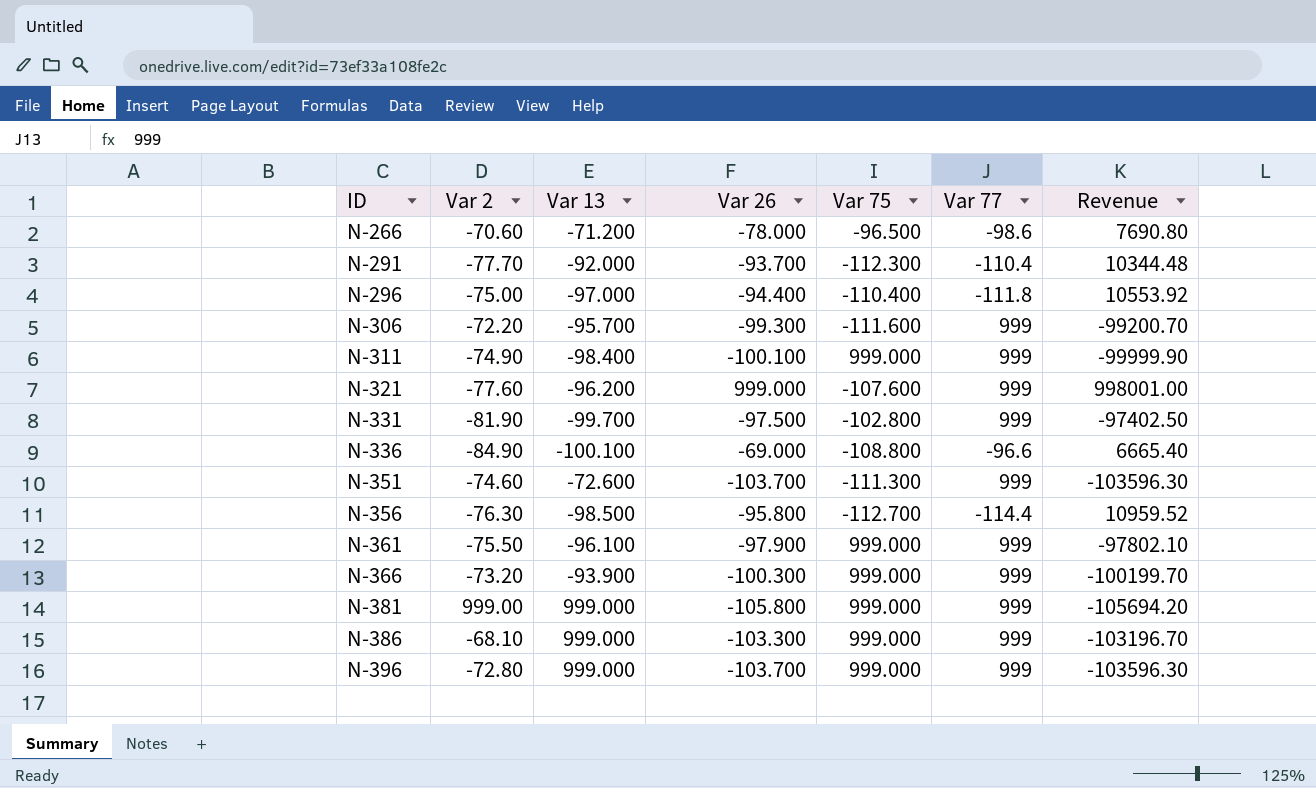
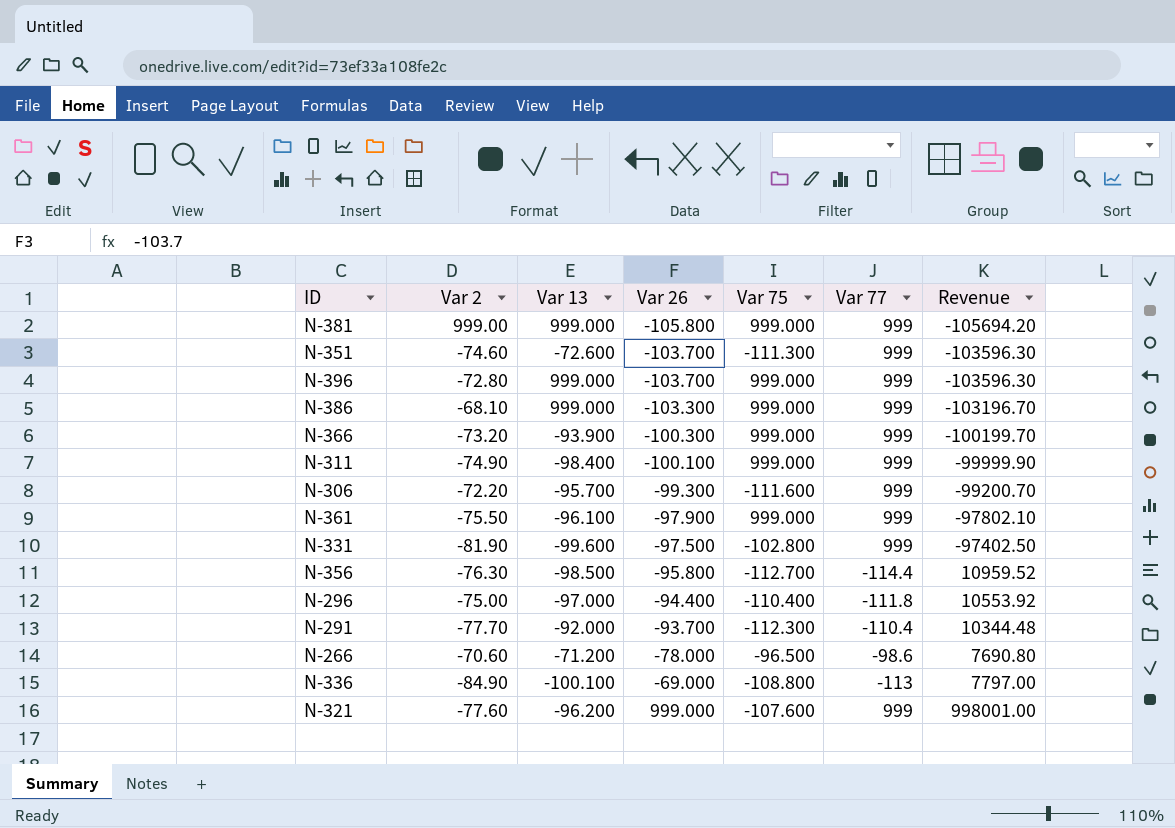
row order: ID ascending -> Var 26 ascending
N-331 | Var 13: -99.700 -> -99.600
N-336 | Var 77: -96.6 -> -113
N-336 | Revenue: 6665.40 -> 7797.00

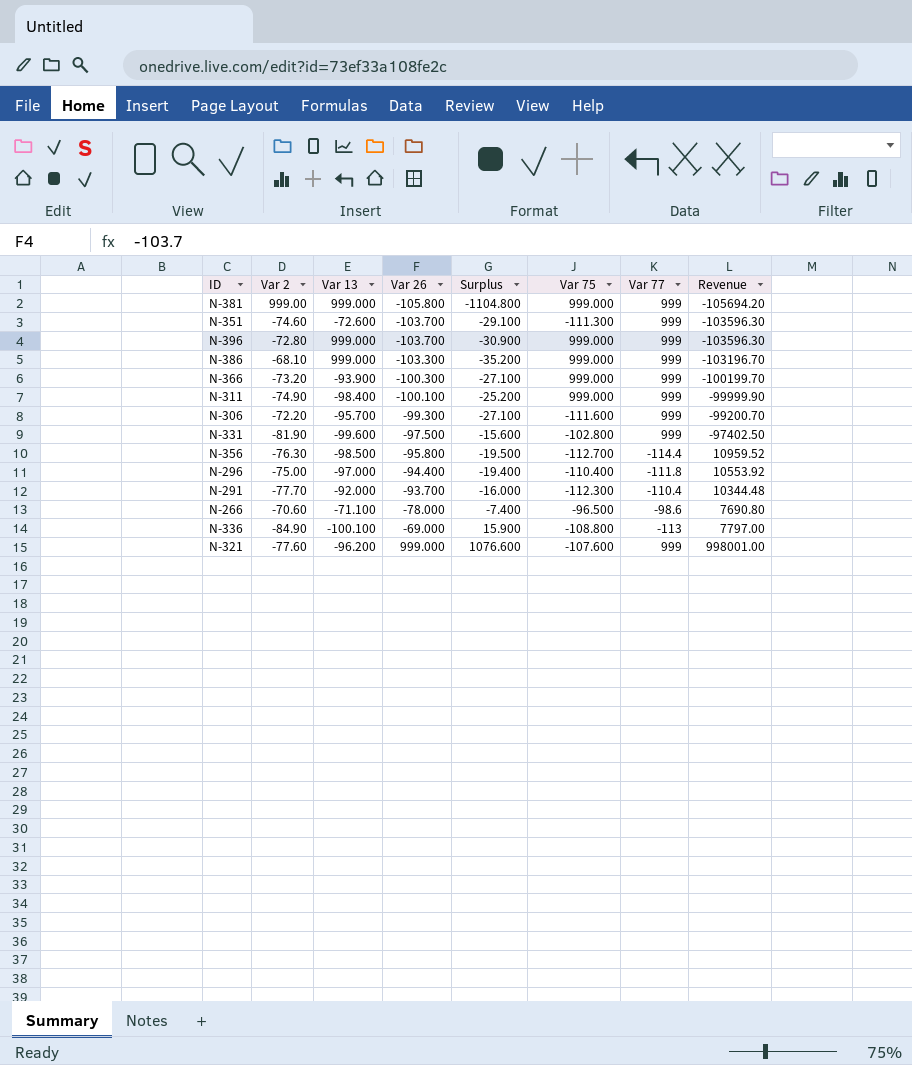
column Surplus | formula: none -> [Var 26] - [Var 2]
row N-361: -75.50 | -96.100 | -97.900 | 999.000 | 999 | -97802.10 -> none
N-266 | Var 13: -71.200 -> -71.100

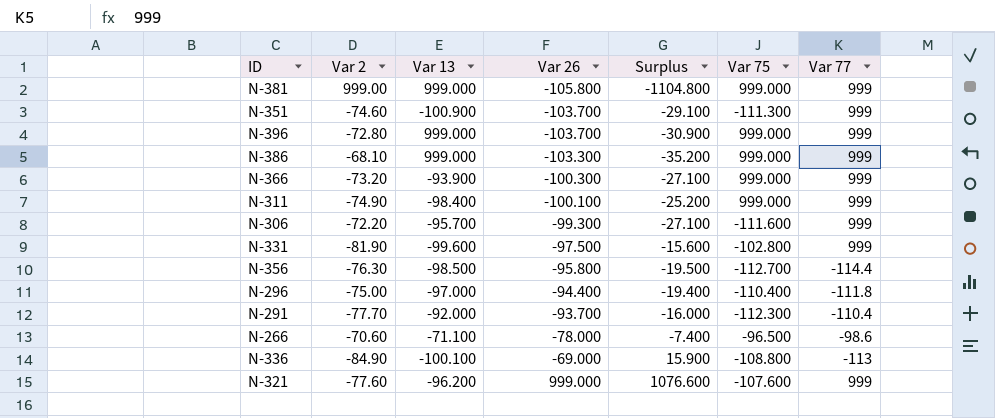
column Revenue | formula: [Var 26] * [Var 77] -> none
N-351 | Var 13: -72.600 -> -100.900

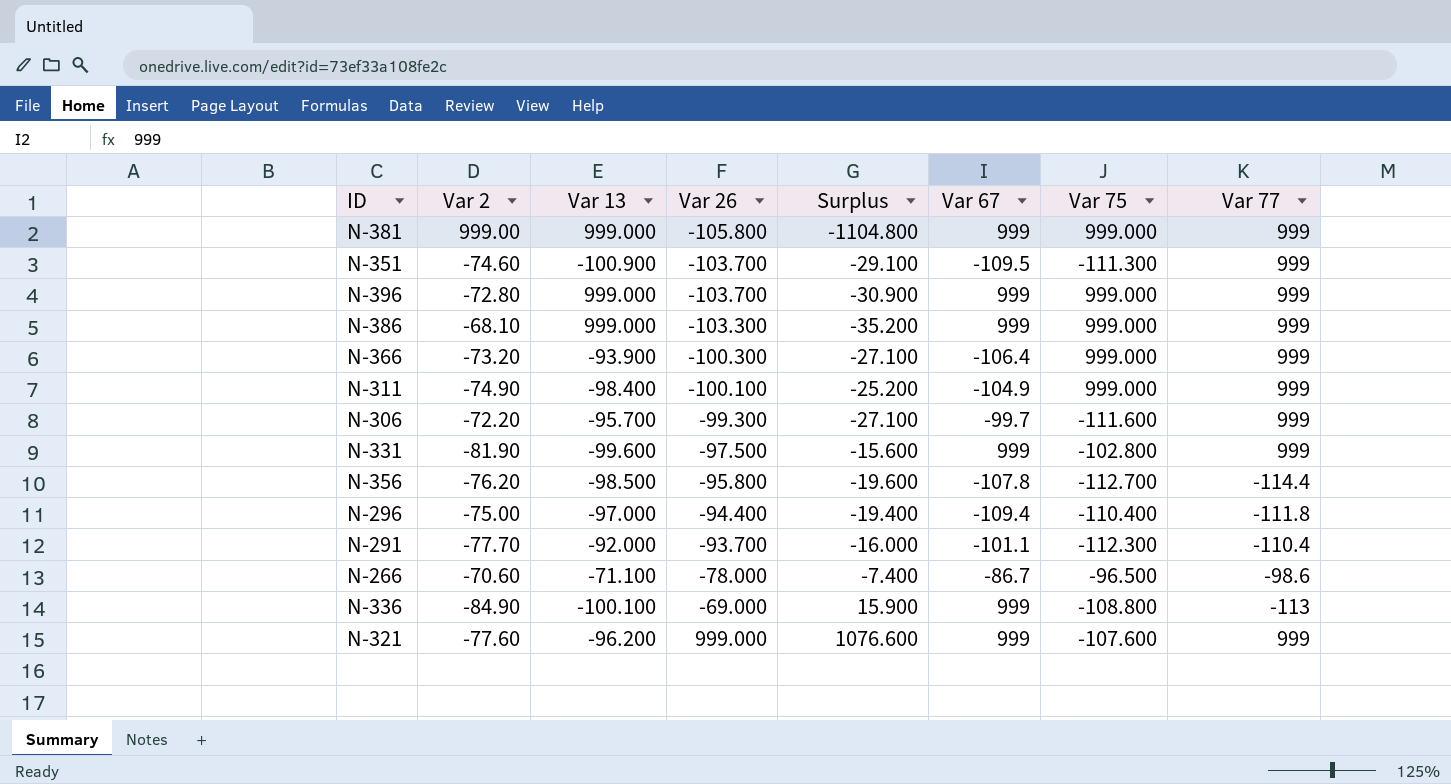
column Var 67 | position: none -> 6
N-356 | Var 2: -76.30 -> -76.20
N-356 | Surplus: -19.500 -> -19.600

